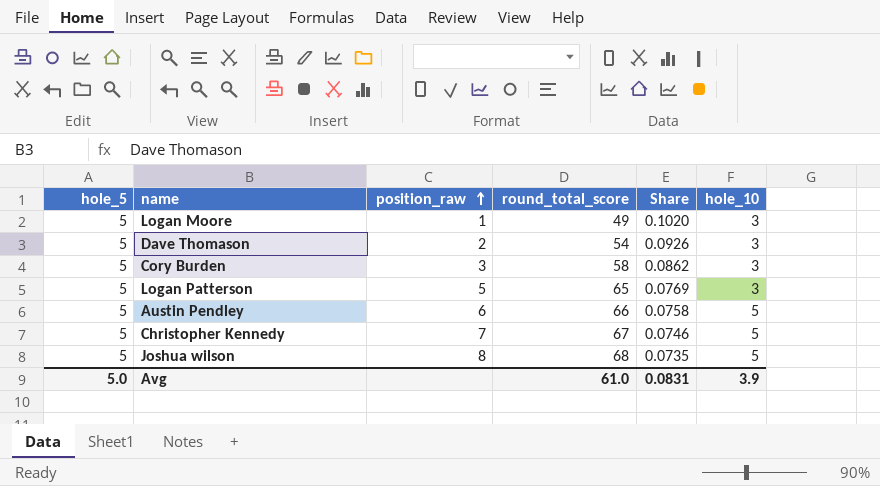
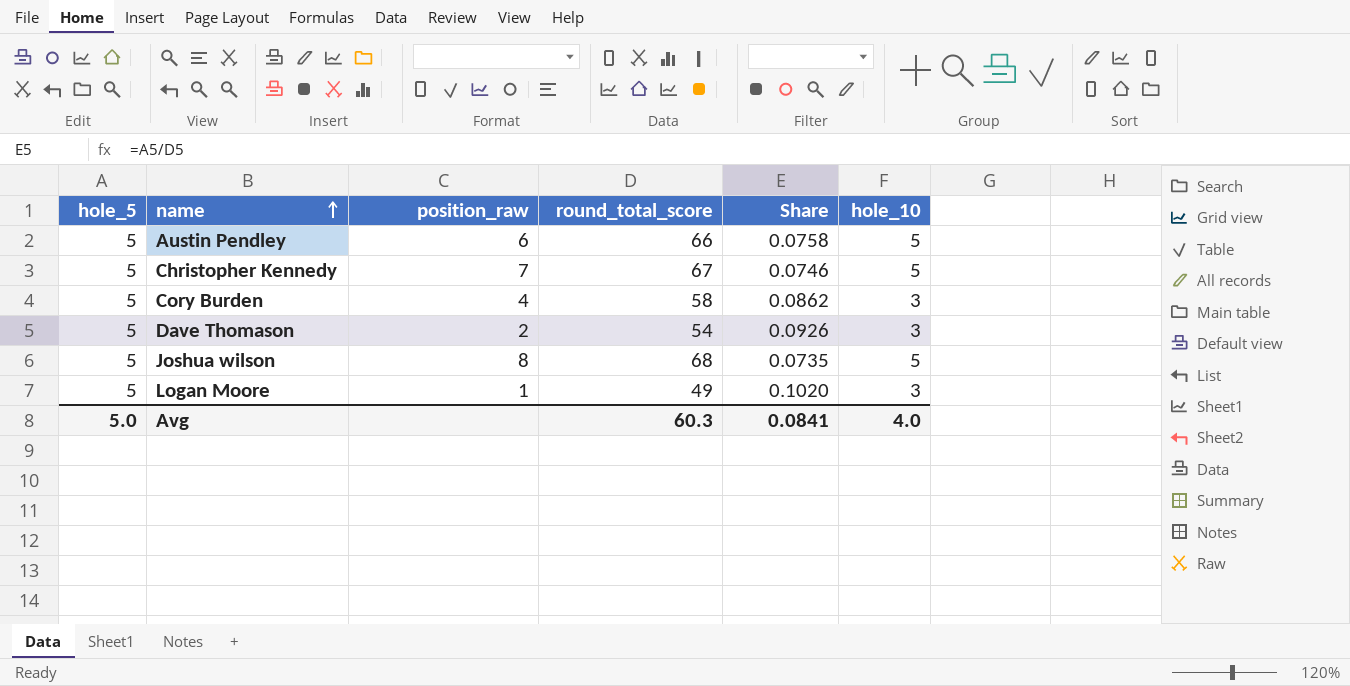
row order: position_raw ascending -> name ascending
row Logan Patterson: 5 | 5 | 65 | 0.0769 | 3 -> none
Cory Burden | position_raw: 3 -> 4
Avg | round_total_score: 61.0 -> 60.3
Avg | Share: 0.0831 -> 0.0841
Avg | hole_10: 3.9 -> 4.0

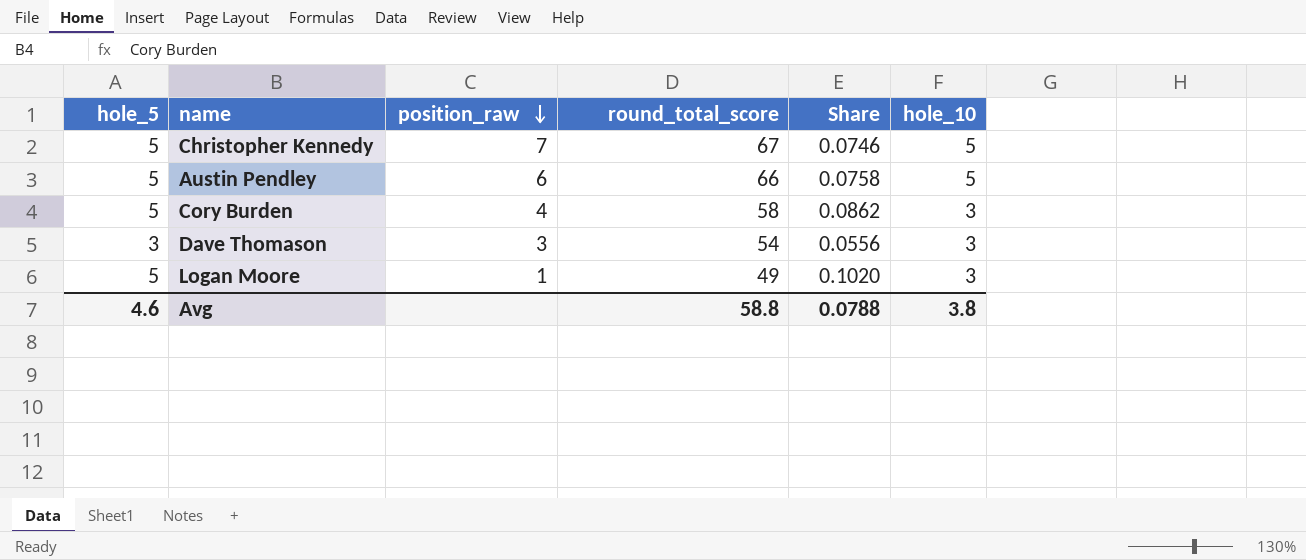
row order: name ascending -> position_raw descending
row Joshua wilson: 5 | 8 | 68 | 0.0735 | 5 -> none
Dave Thomason | hole_5: 5 -> 3
Dave Thomason | position_raw: 2 -> 3
Dave Thomason | Share: 0.0926 -> 0.0556
Avg | hole_5: 5.0 -> 4.6
Avg | round_total_score: 60.3 -> 58.8
Avg | Share: 0.0841 -> 0.0788
Avg | hole_10: 4.0 -> 3.8

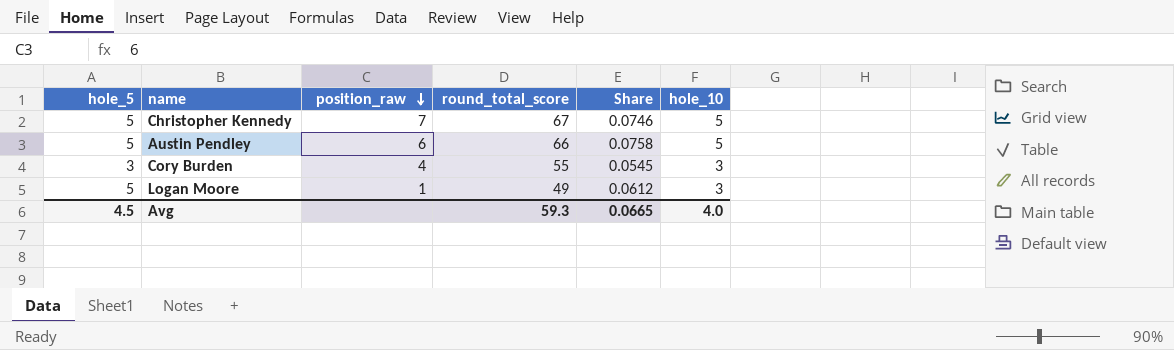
column Share | formula: [hole_5] / [round_total_score] -> [hole_10] / [round_total_score]
row Dave Thomason: 3 | 3 | 54 | 0.0556 | 3 -> none
Cory Burden | hole_5: 5 -> 3
Cory Burden | round_total_score: 58 -> 55
Avg | hole_5: 4.6 -> 4.5
Avg | round_total_score: 58.8 -> 59.3
Avg | Share: 0.0788 -> 0.0665
Avg | hole_10: 3.8 -> 4.0

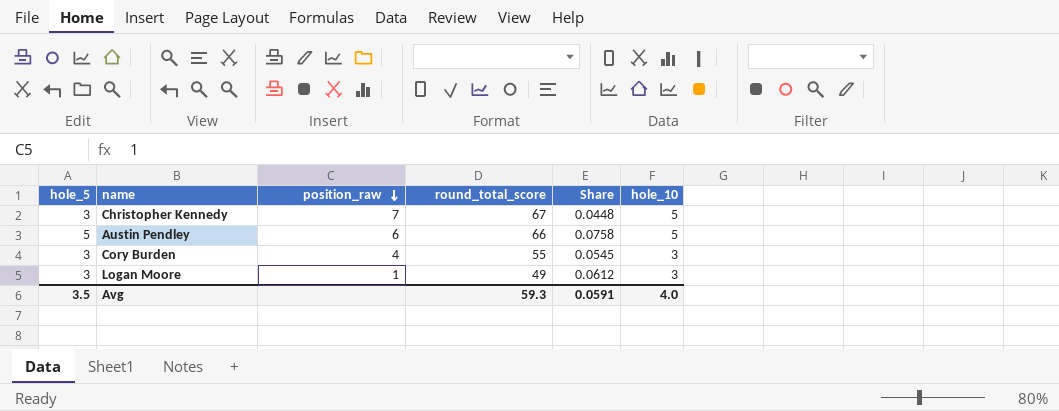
column Share | formula: [hole_10] / [round_total_score] -> [hole_5] / [round_total_score]
Christopher Kennedy | hole_5: 5 -> 3
Logan Moore | hole_5: 5 -> 3
Avg | hole_5: 4.5 -> 3.5
Avg | Share: 0.0665 -> 0.0591

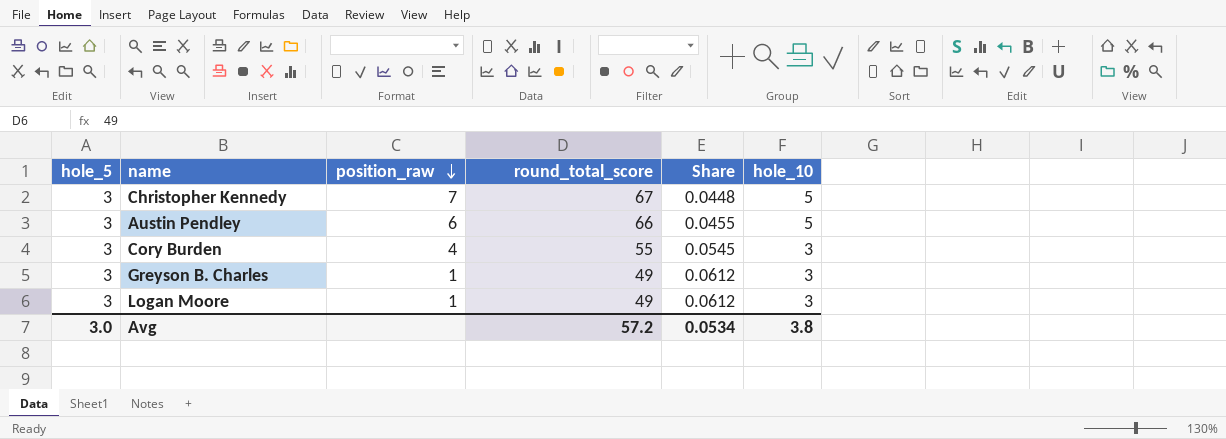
Austin Pendley | hole_5: 5 -> 3
Austin Pendley | Share: 0.0758 -> 0.0455
row Greyson B. Charles: none -> 3 | 1 | 49 | 0.0612 | 3
Avg | hole_5: 3.5 -> 3.0
Avg | round_total_score: 59.3 -> 57.2
Avg | Share: 0.0591 -> 0.0534
Avg | hole_10: 4.0 -> 3.8

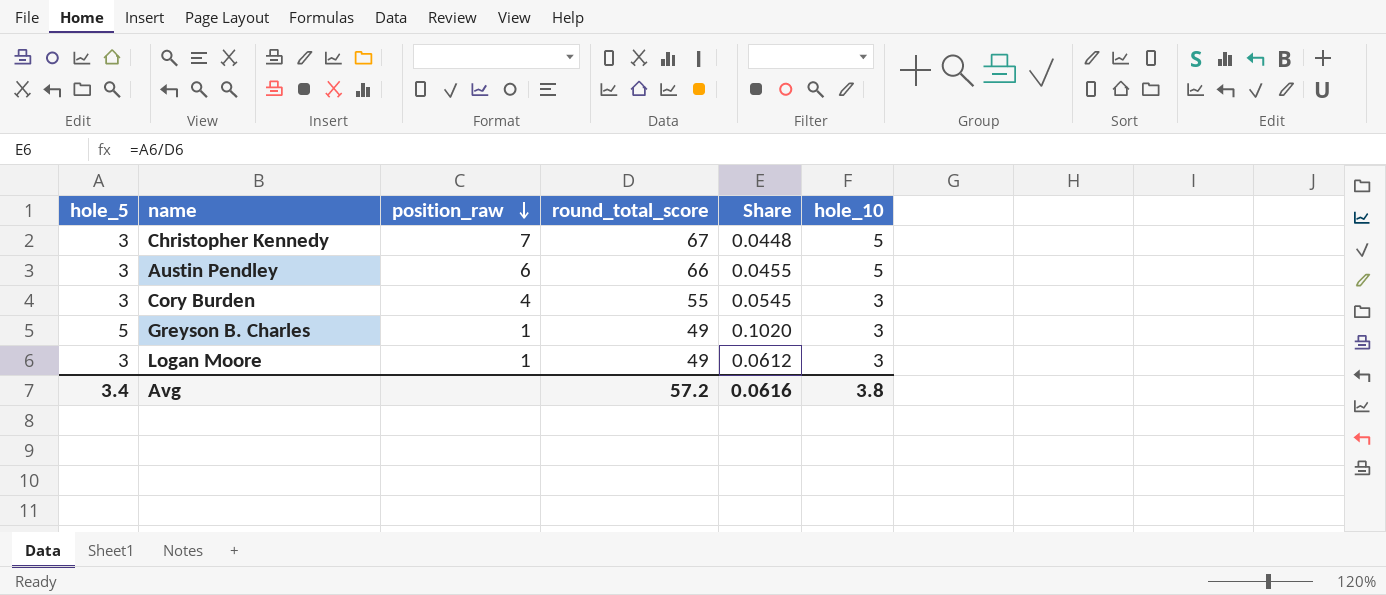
Greyson B. Charles | hole_5: 3 -> 5
Greyson B. Charles | Share: 0.0612 -> 0.1020
Avg | hole_5: 3.0 -> 3.4
Avg | Share: 0.0534 -> 0.0616

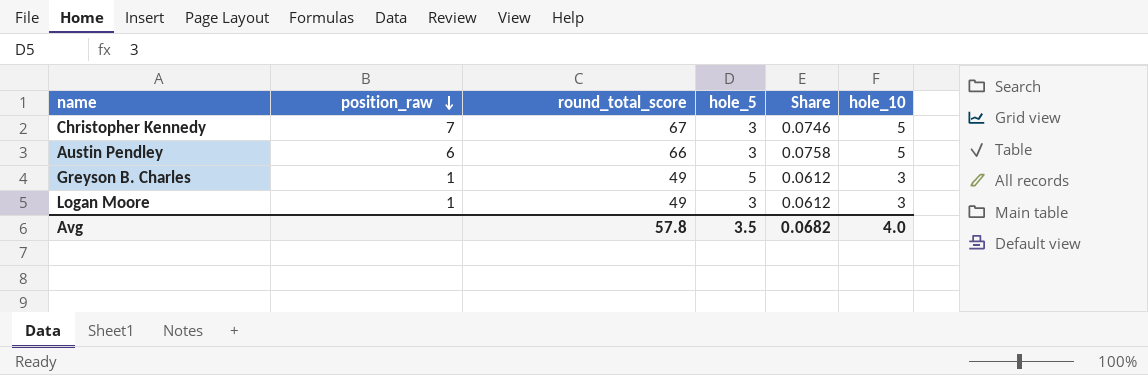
column hole_5 | position: 1 -> 4
column Share | formula: [hole_5] / [round_total_score] -> [hole_10] / [round_total_score]
row Cory Burden: 3 | 4 | 55 | 0.0545 | 3 -> none
Avg | round_total_score: 57.2 -> 57.8
Avg | hole_5: 3.4 -> 3.5
Avg | Share: 0.0616 -> 0.0682
Avg | hole_10: 3.8 -> 4.0

